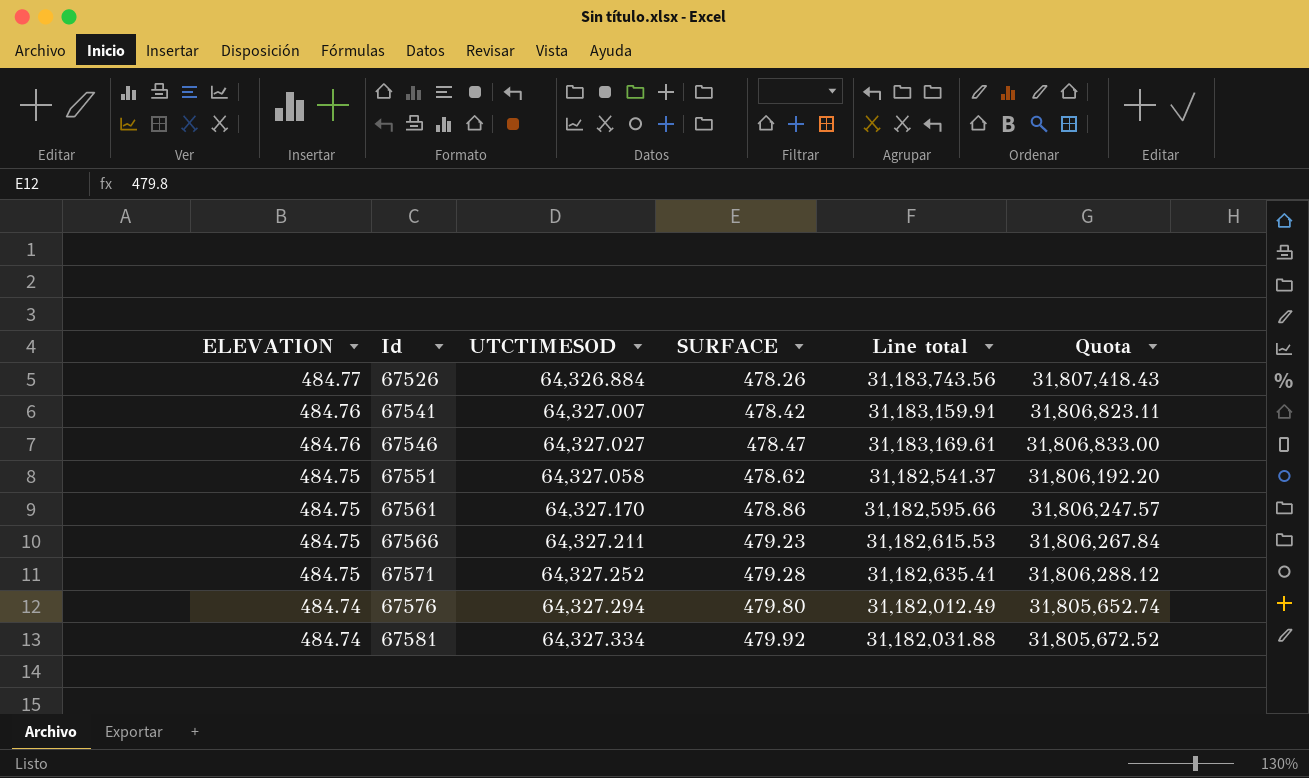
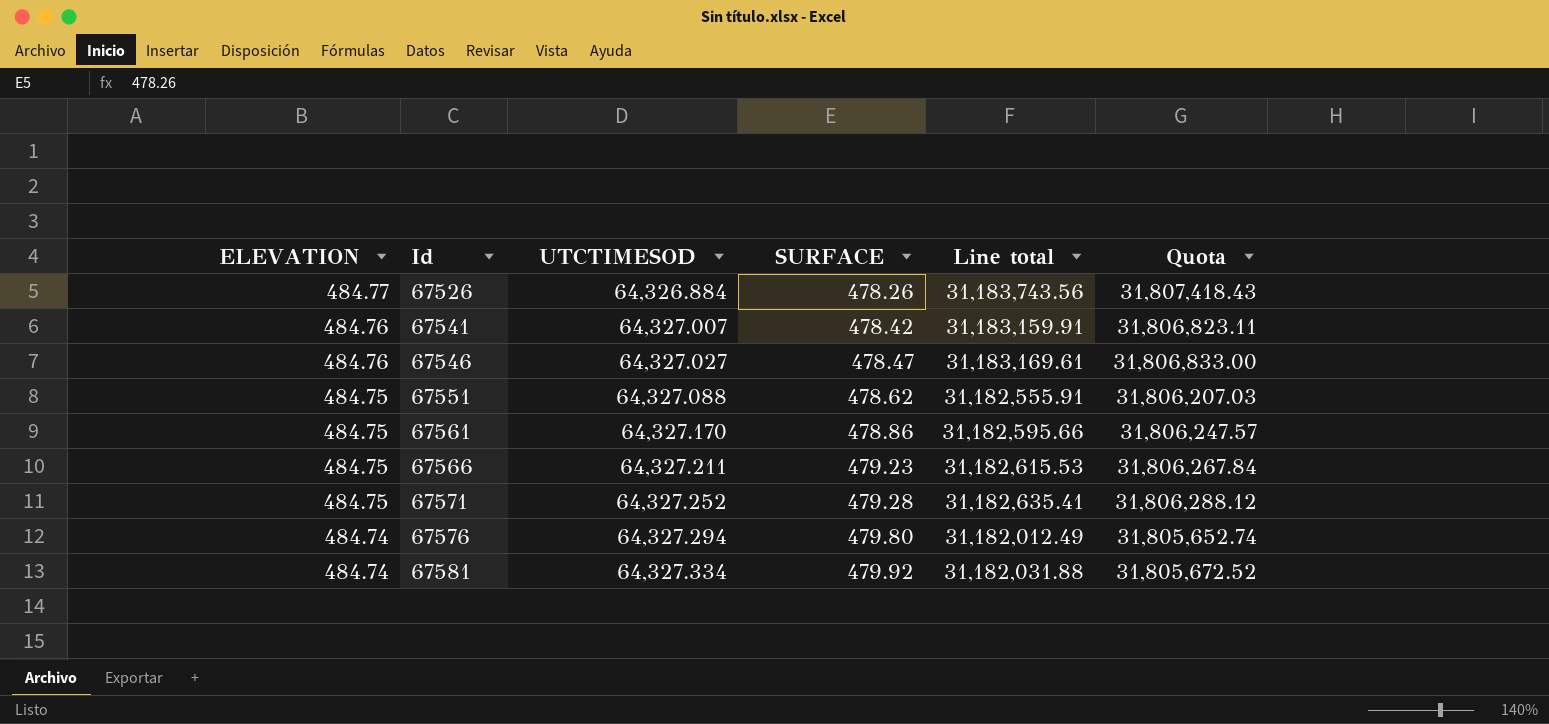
67551 | UTCTIMESOD: 64,327.058 -> 64,327.088
67551 | Line total: 31,182,541.37 -> 31,182,555.91
67551 | Quota: 31,806,192.20 -> 31,806,207.03

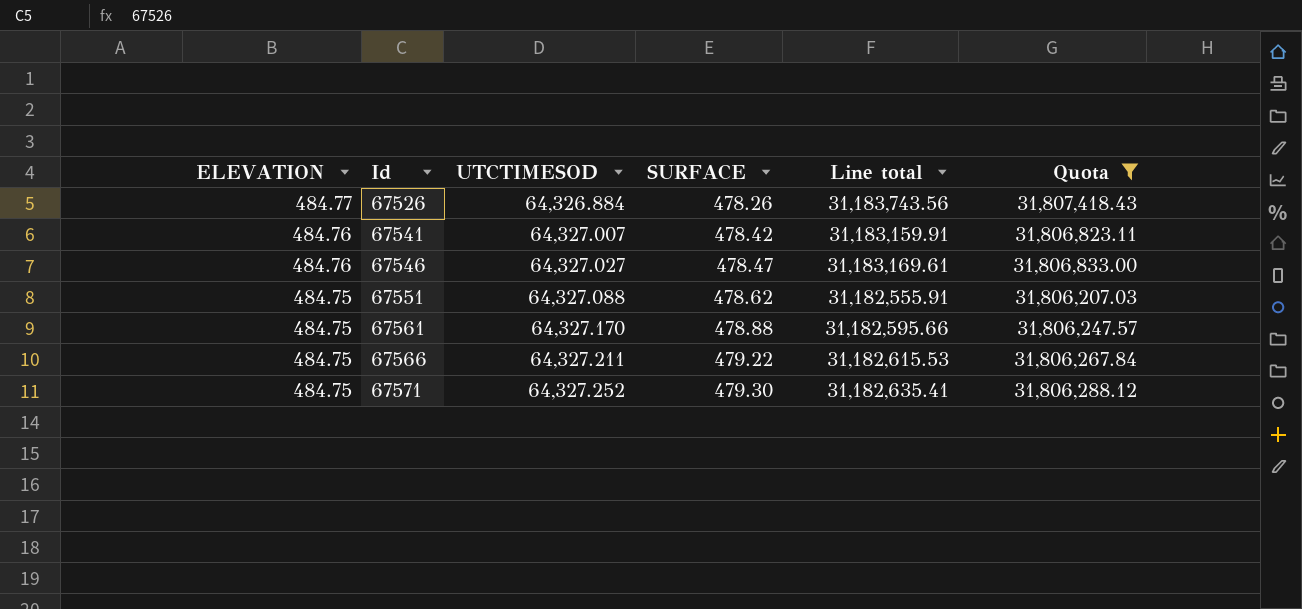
filter: none -> Quota >= 31,806,207.03
67561 | SURFACE: 478.86 -> 478.88
67566 | SURFACE: 479.23 -> 479.22
67571 | SURFACE: 479.28 -> 479.30

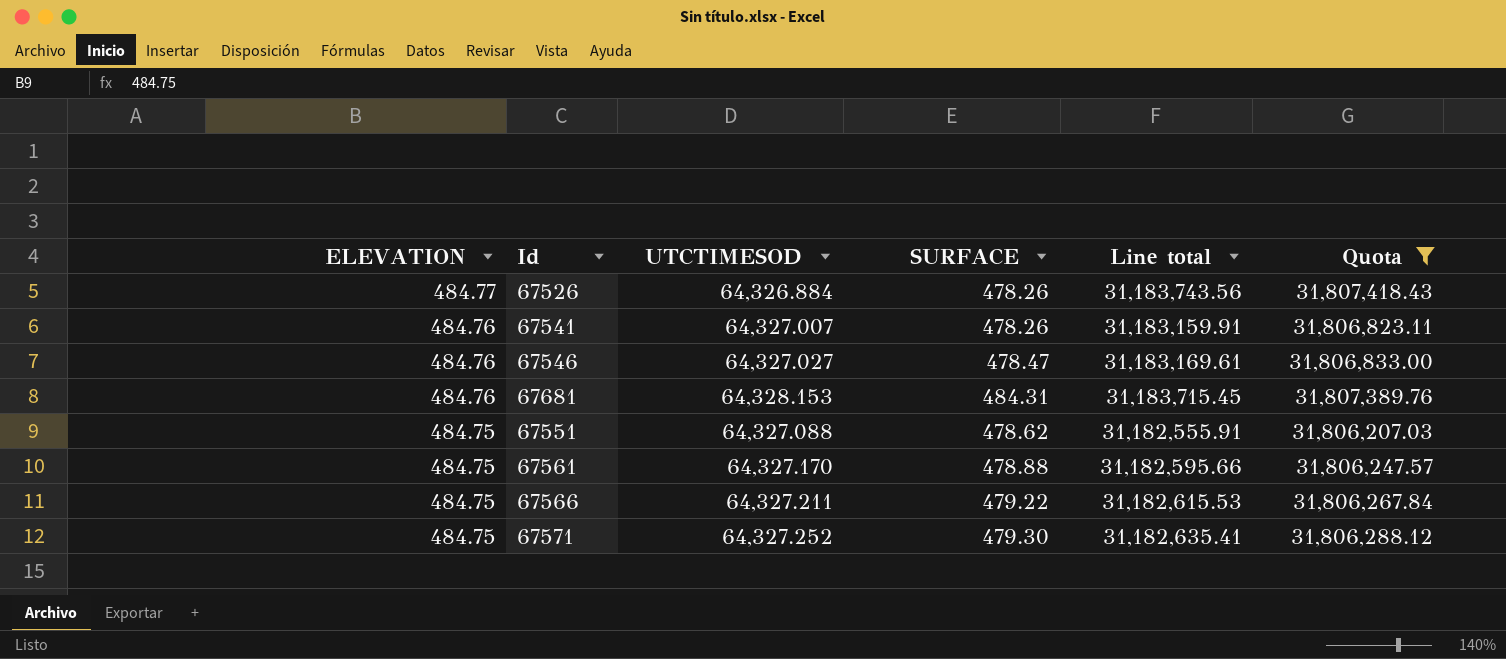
67541 | SURFACE: 478.42 -> 478.26
row 67681: none -> 484.76 | 64,328.153 | 484.31 | 31,183,715.45 | 31,807,389.76

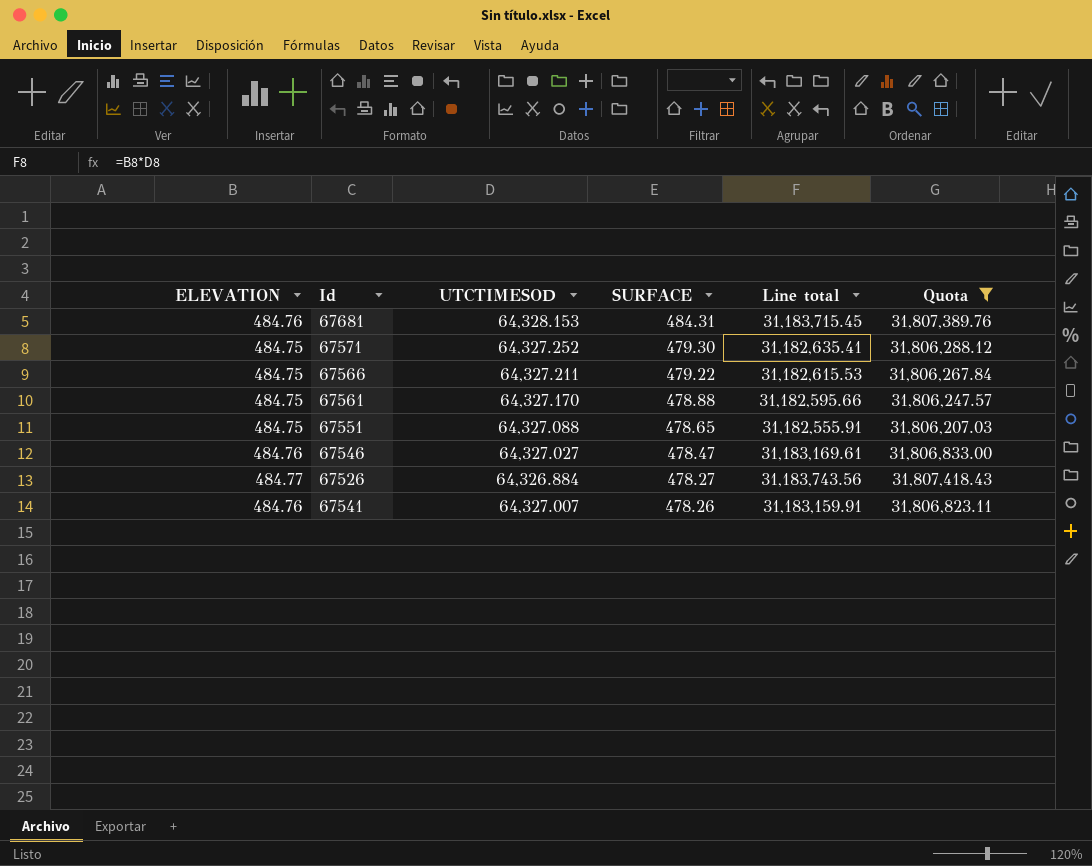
row order: ELEVATION descending -> SURFACE descending
67551 | SURFACE: 478.62 -> 478.65
67526 | SURFACE: 478.26 -> 478.27

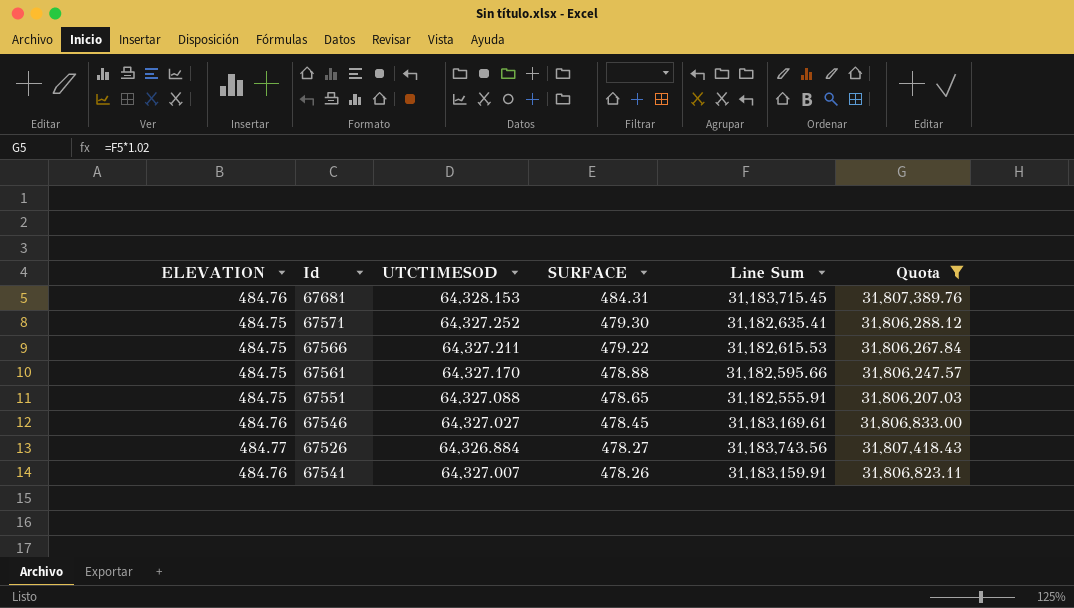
column name: Line total -> Line Sum
67546 | SURFACE: 478.47 -> 478.45

